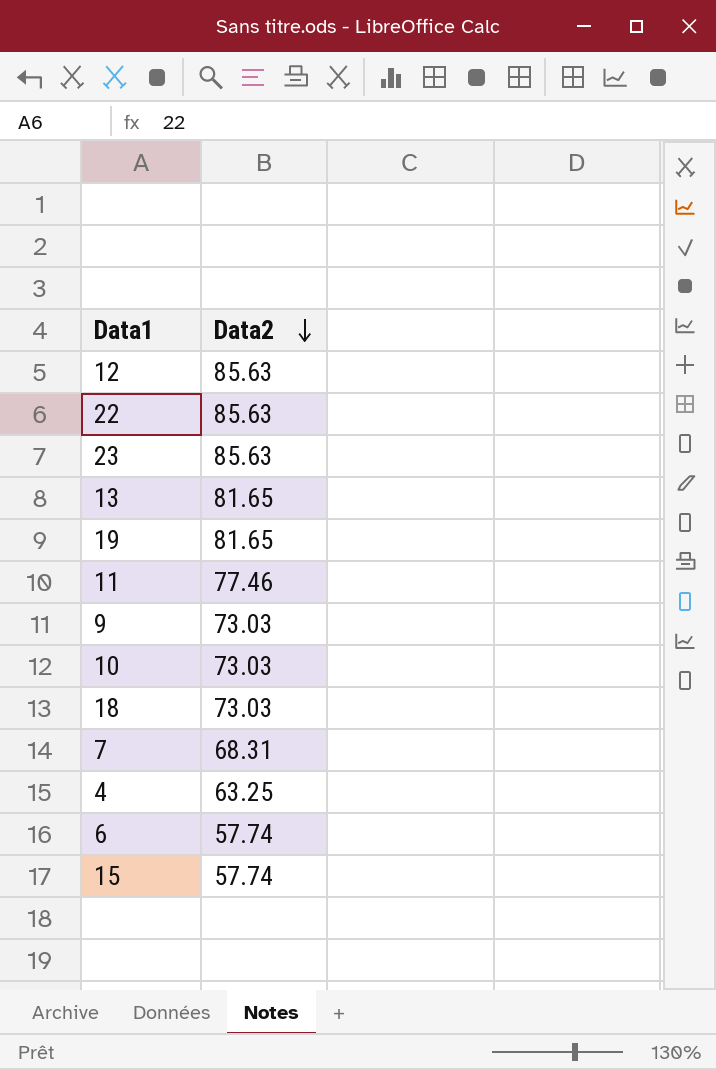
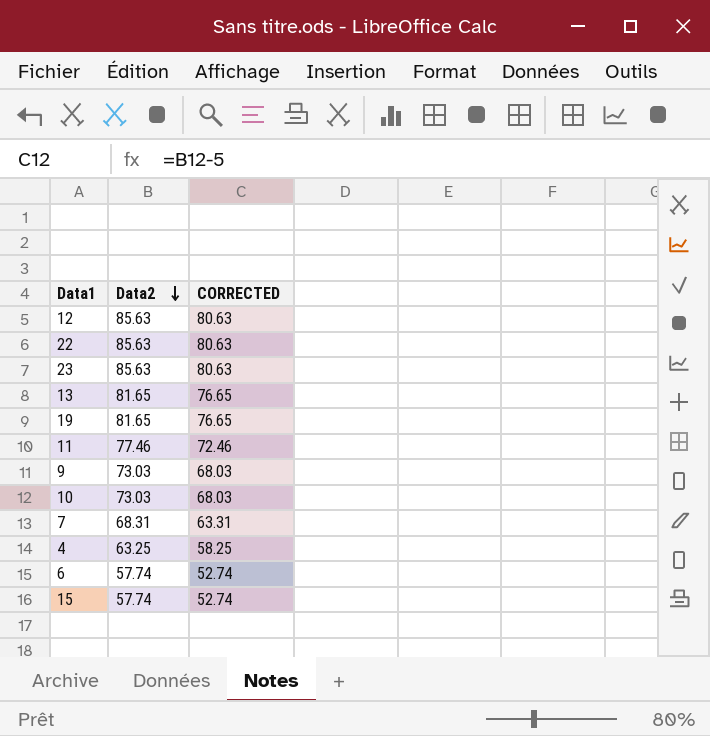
column CORRECTED | formula: none -> [Data2] - 5
row 18: 73.03 -> none

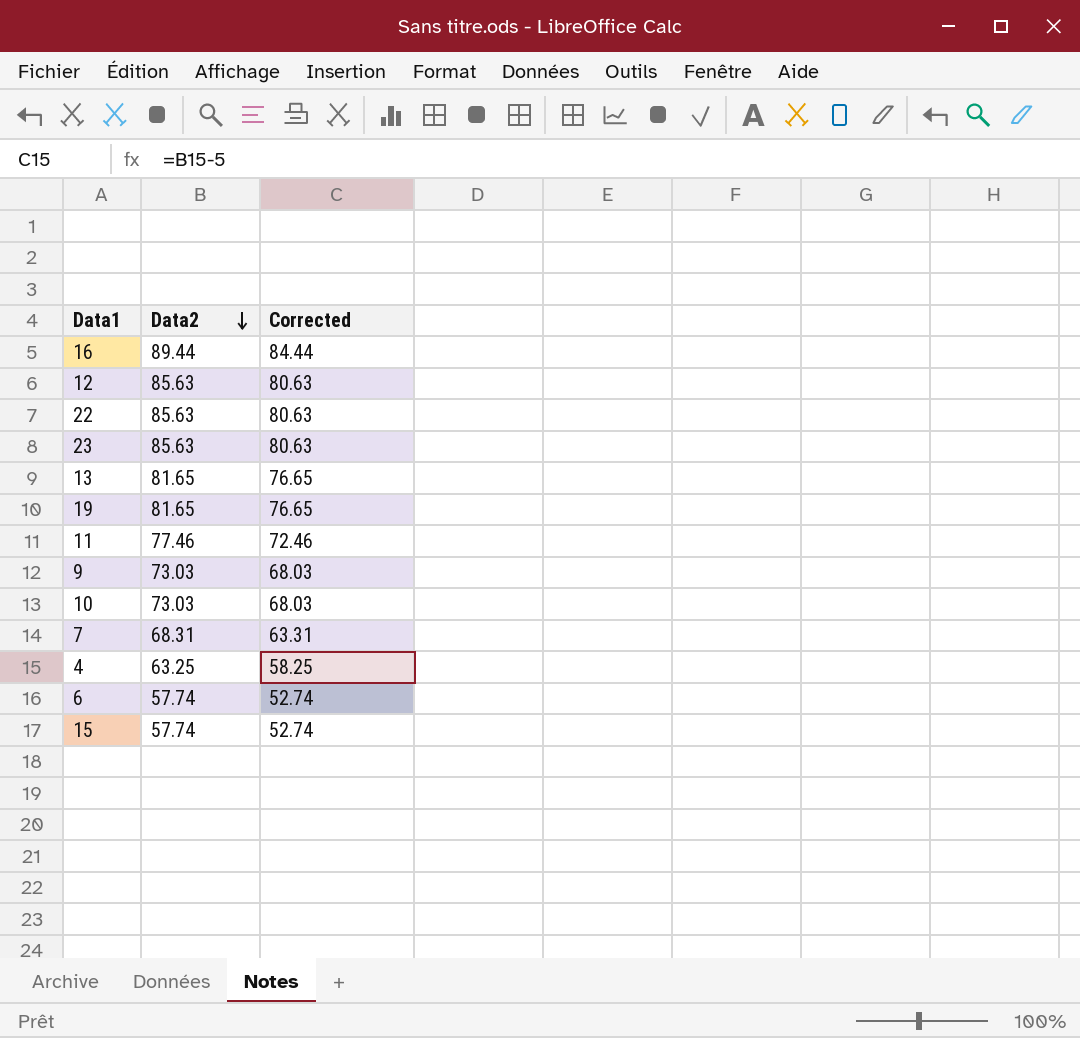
column name: CORRECTED -> Corrected
row 16: none -> 89.44 | 84.44

